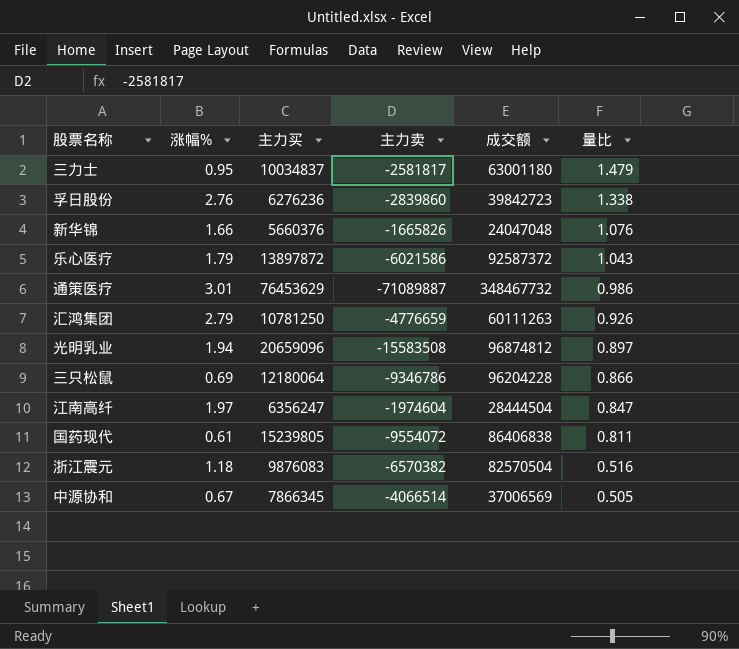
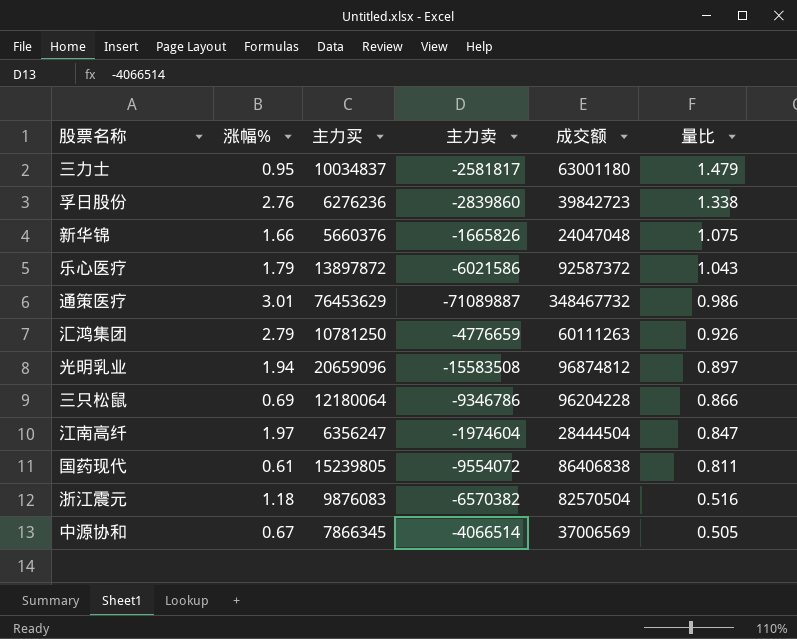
新华锦 | 量比: 1.076 -> 1.075

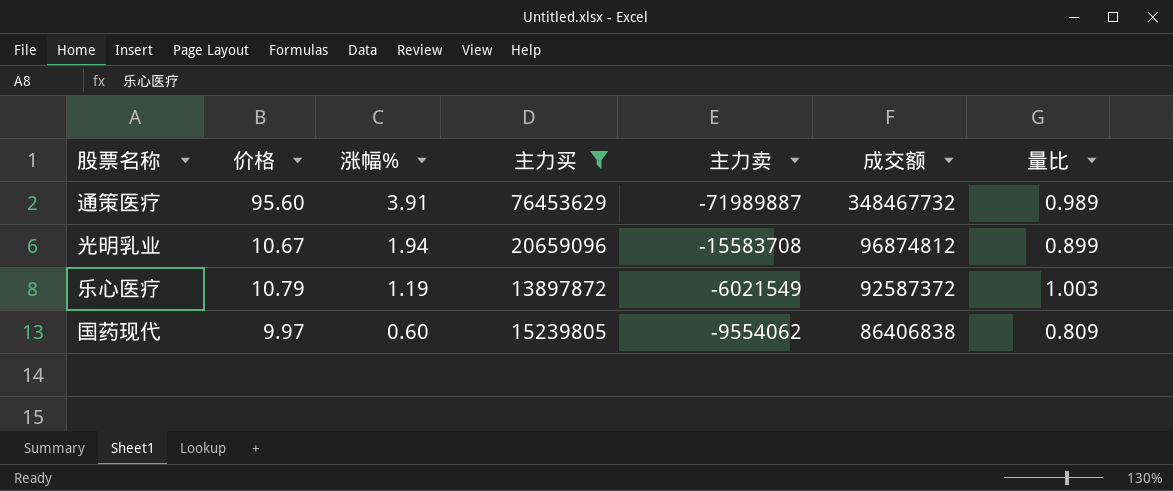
filter: none -> 主力买 >= 13897872
row order: 量比 descending -> 涨幅% descending
column 价格 | position: none -> 2
通策医疗 | 涨幅%: 3.01 -> 3.91
通策医疗 | 主力卖: -71089887 -> -71989887
通策医疗 | 量比: 0.986 -> 0.989
光明乳业 | 主力卖: -15583508 -> -15583708
光明乳业 | 量比: 0.897 -> 0.899
乐心医疗 | 涨幅%: 1.79 -> 1.19
乐心医疗 | 主力卖: -6021586 -> -6021549
乐心医疗 | 量比: 1.043 -> 1.003
国药现代 | 涨幅%: 0.61 -> 0.60
国药现代 | 主力卖: -9554072 -> -9554062
国药现代 | 量比: 0.811 -> 0.809

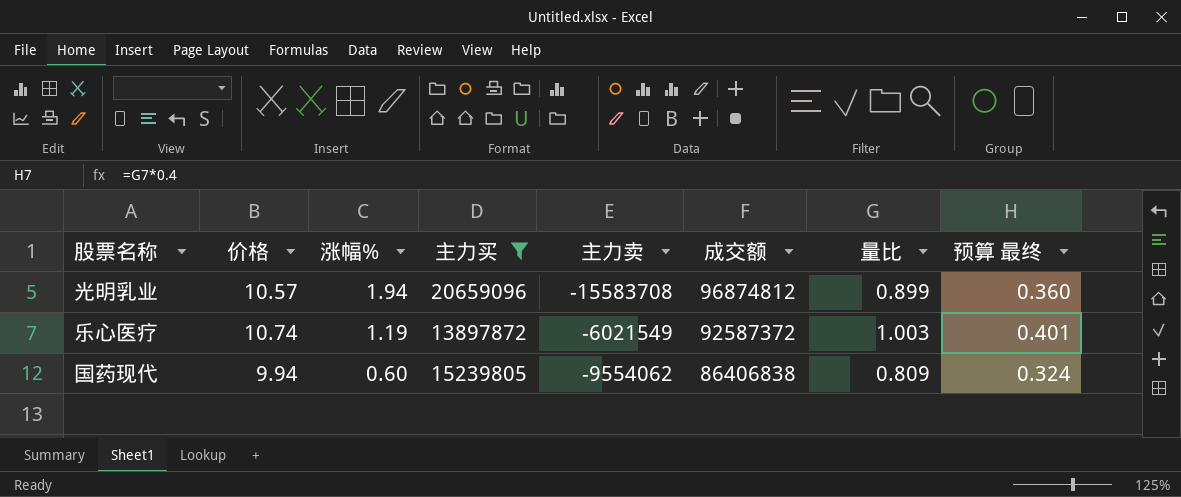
column 预算 最终 | formula: none -> [量比] * 0.4
row 通策医疗: 95.60 | 3.91 | 76453629 | -71989887 | 348467732 | 0.989 -> none
光明乳业 | 价格: 10.67 -> 10.57
乐心医疗 | 价格: 10.79 -> 10.74
国药现代 | 价格: 9.97 -> 9.94

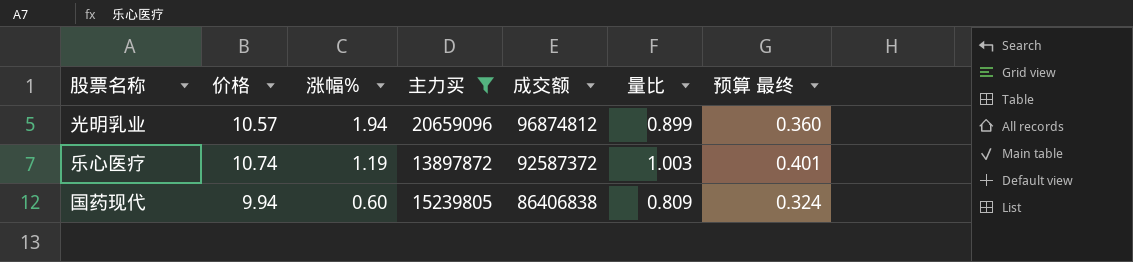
column 主力卖 | position: 5 -> none

